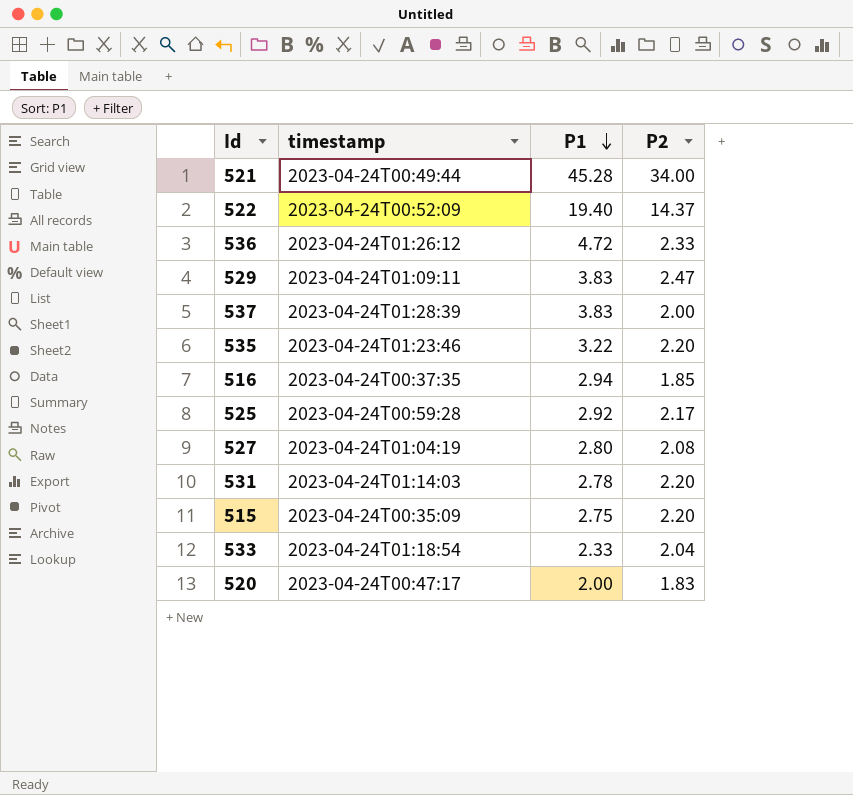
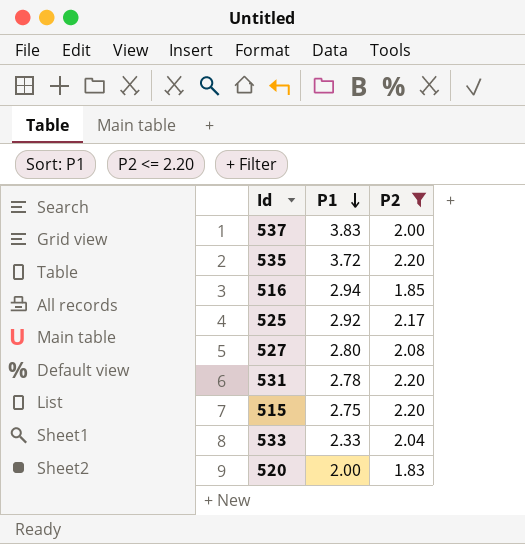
filter: none -> P2 <= 2.20
column timestamp | position: 2 -> none
535 | P1: 3.22 -> 3.72

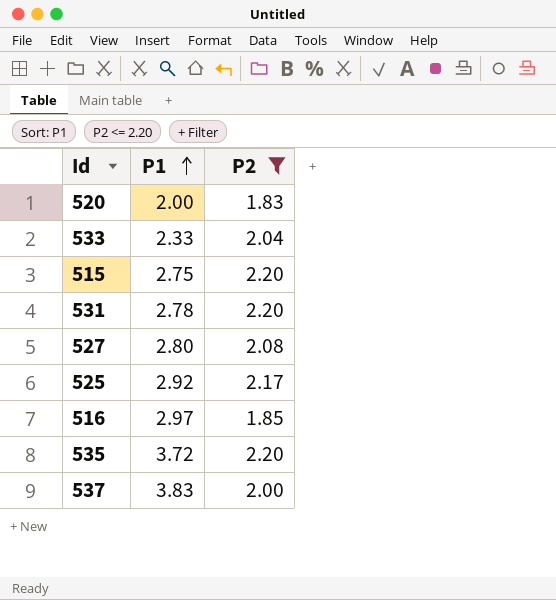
row order: P1 descending -> P1 ascending
516 | P1: 2.94 -> 2.97

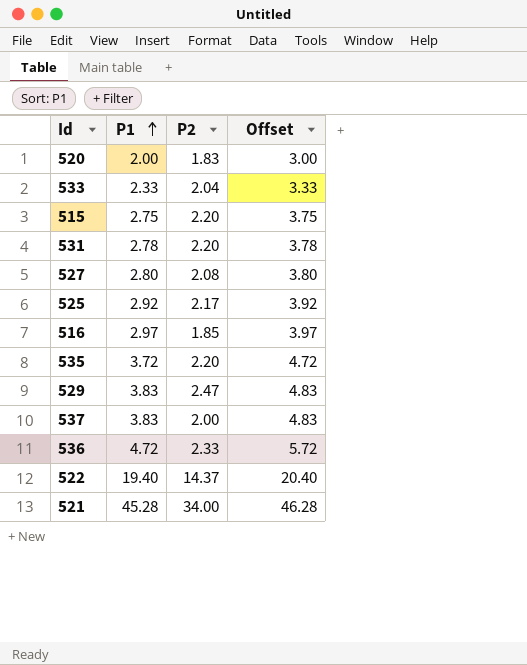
filter: P2 <= 2.20 -> none
column Offset | formula: none -> [P1] + 1

